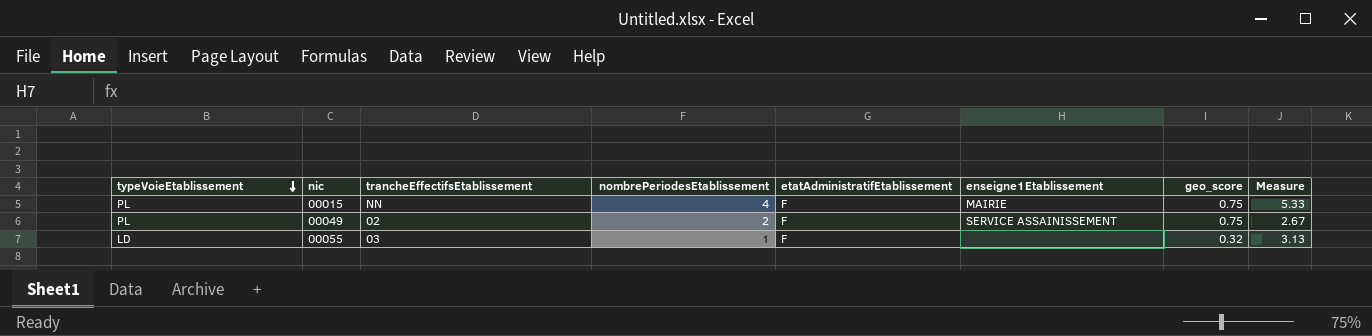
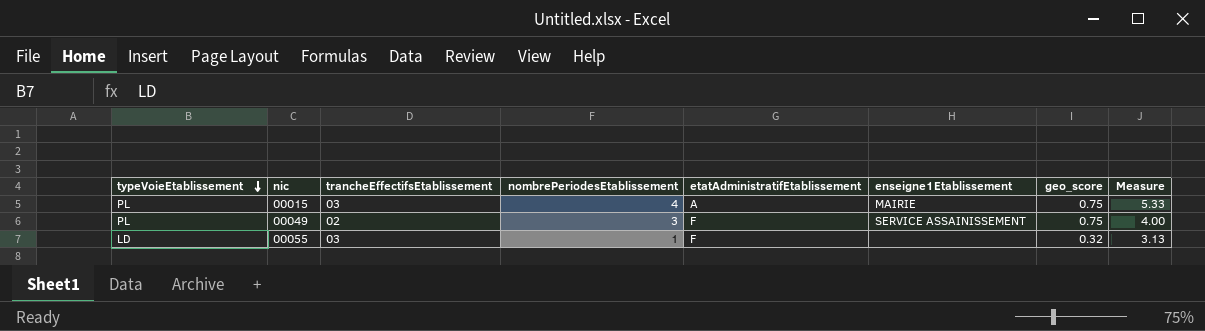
00015 | trancheEffectifsEtablissement: NN -> 03
00015 | etatAdministratifEtablissement: F -> A
00049 | nombrePeriodesEtablissement: 2 -> 3
00049 | Measure: 2.67 -> 4.00

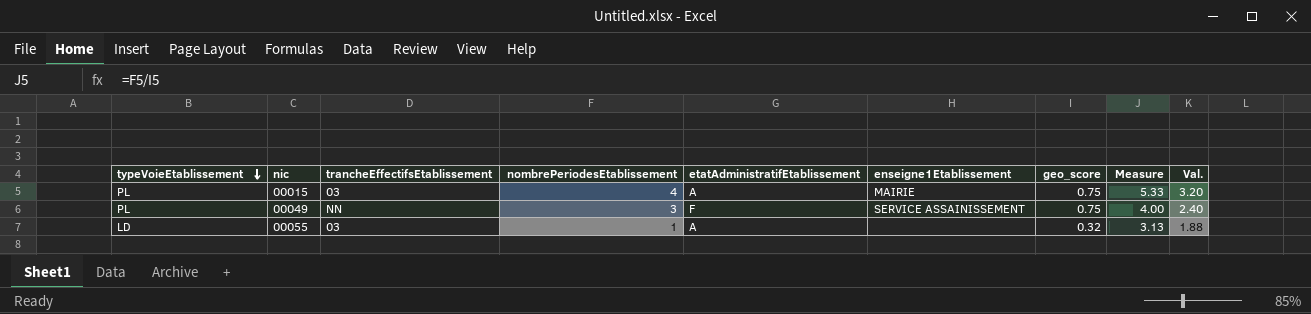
column Val. | formula: none -> [Measure] * 0.6
00049 | trancheEffectifsEtablissement: 02 -> NN
00055 | etatAdministratifEtablissement: F -> A

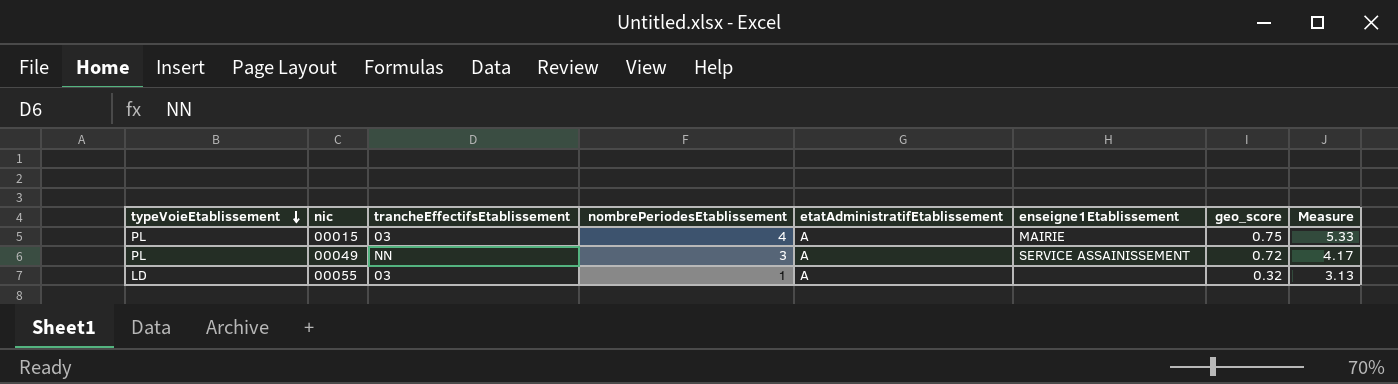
column Val. | formula: [Measure] * 0.6 -> none
00049 | etatAdministratifEtablissement: F -> A
00049 | geo_score: 0.75 -> 0.72
00049 | Measure: 4.00 -> 4.17

